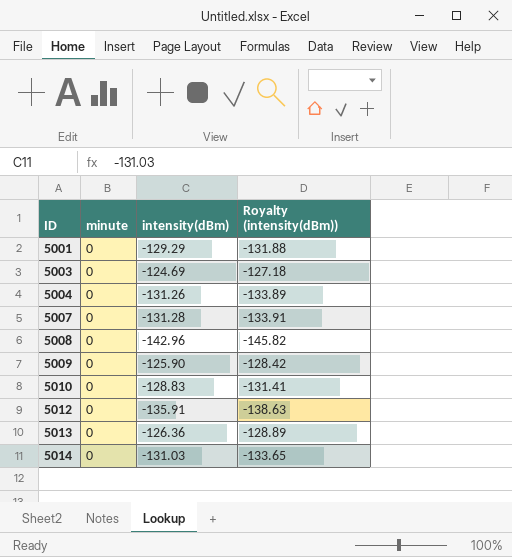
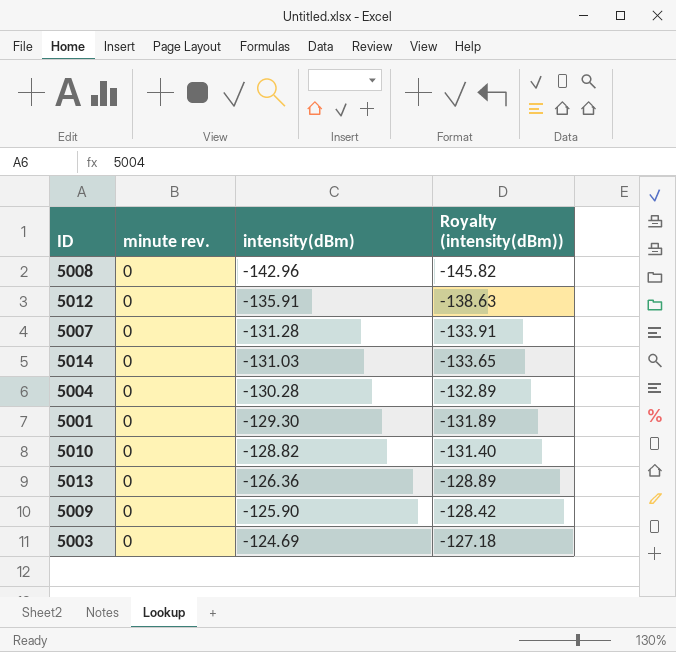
row order: ID ascending -> intensity(dBm) ascending
column name: minute -> minute rev.
5004 | intensity(dBm): -131.26 -> -130.28
5004 | Royalty (intensity(dBm)): -133.89 -> -132.89
5001 | intensity(dBm): -129.29 -> -129.30
5001 | Royalty (intensity(dBm)): -131.88 -> -131.89
5010 | intensity(dBm): -128.83 -> -128.82
5010 | Royalty (intensity(dBm)): -131.41 -> -131.40

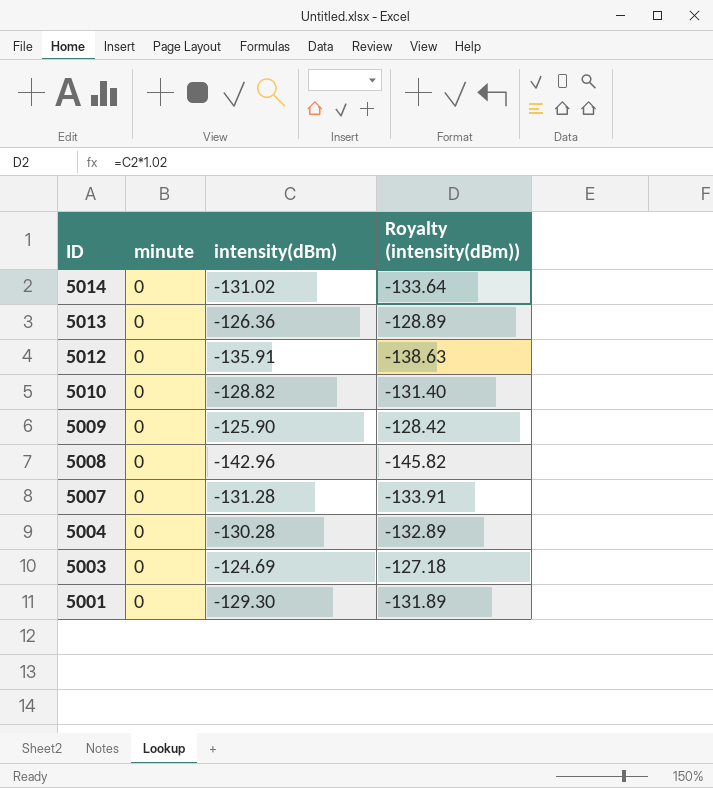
row order: intensity(dBm) ascending -> ID descending
column name: minute rev. -> minute
5014 | intensity(dBm): -131.03 -> -131.02
5014 | Royalty (intensity(dBm)): -133.65 -> -133.64

